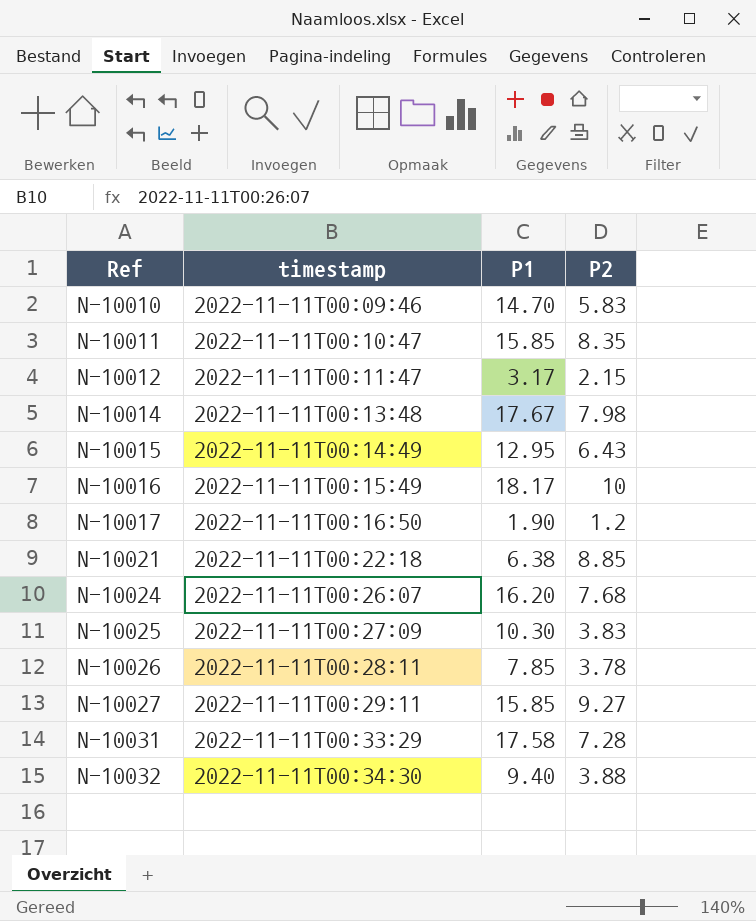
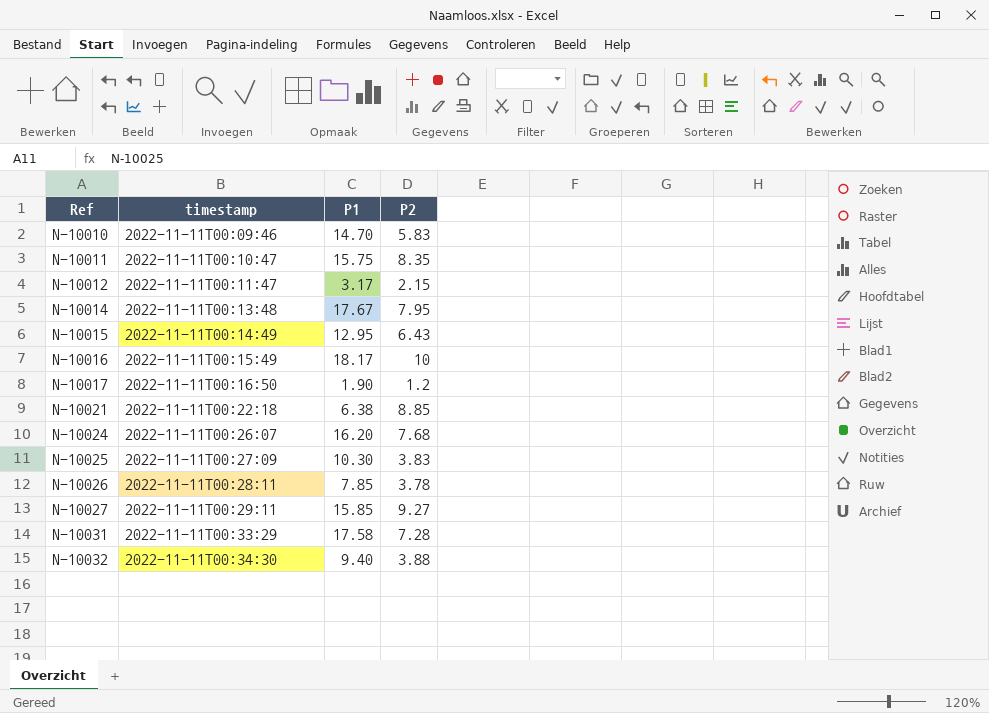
N-10011 | P1: 15.85 -> 15.75
N-10014 | P2: 7.98 -> 7.95

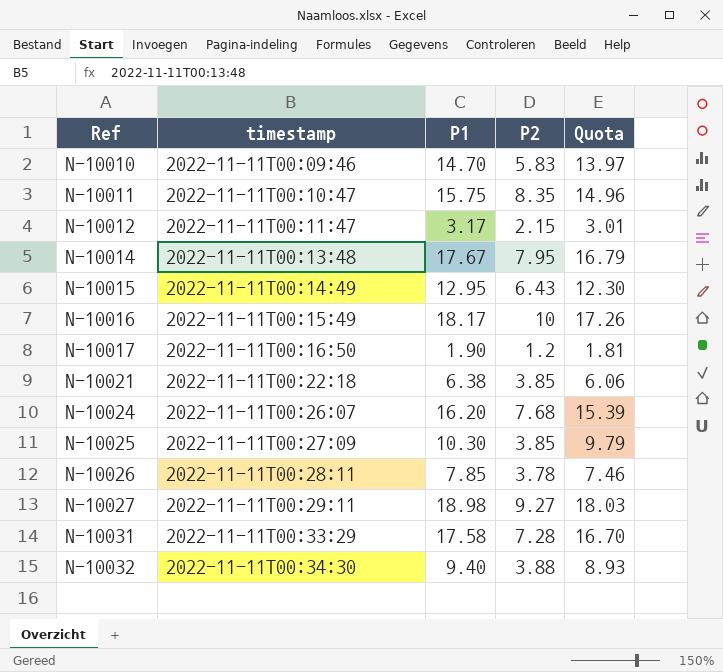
column Quota | formula: none -> [P1] * 0.95
N-10021 | P2: 8.85 -> 3.85
N-10025 | P2: 3.83 -> 3.85
N-10027 | P1: 15.85 -> 18.98

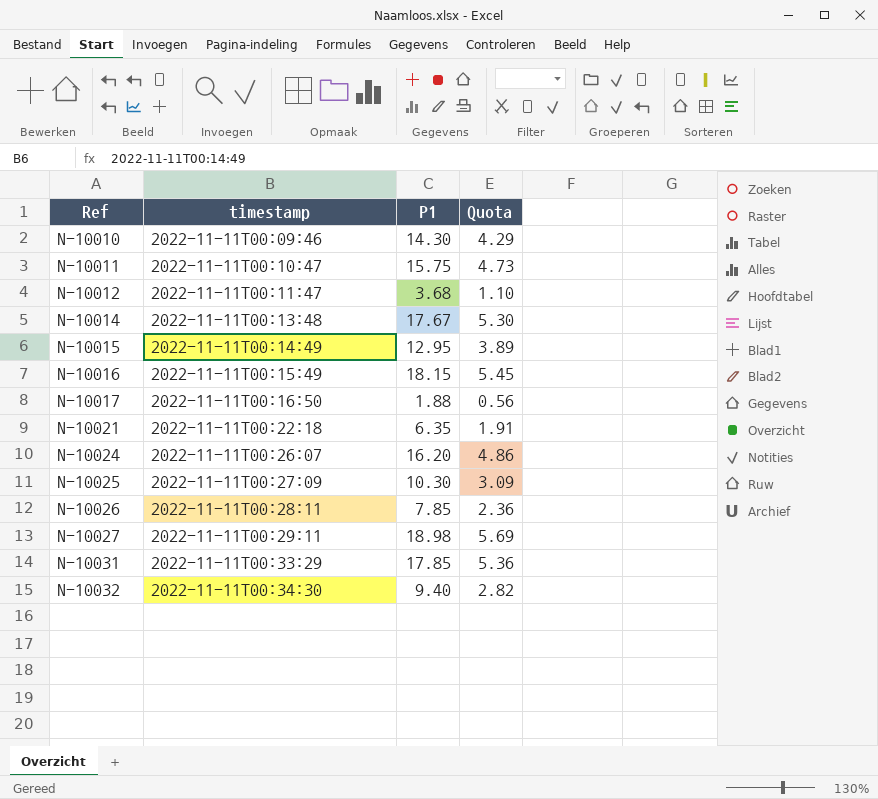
column P2 | position: 4 -> none
column Quota | formula: [P1] * 0.95 -> [P1] * 0.3
N-10010 | P1: 14.70 -> 14.30
N-10012 | P1: 3.17 -> 3.68
N-10016 | P1: 18.17 -> 18.15
N-10017 | P1: 1.90 -> 1.88
N-10021 | P1: 6.38 -> 6.35
N-10031 | P1: 17.58 -> 17.85

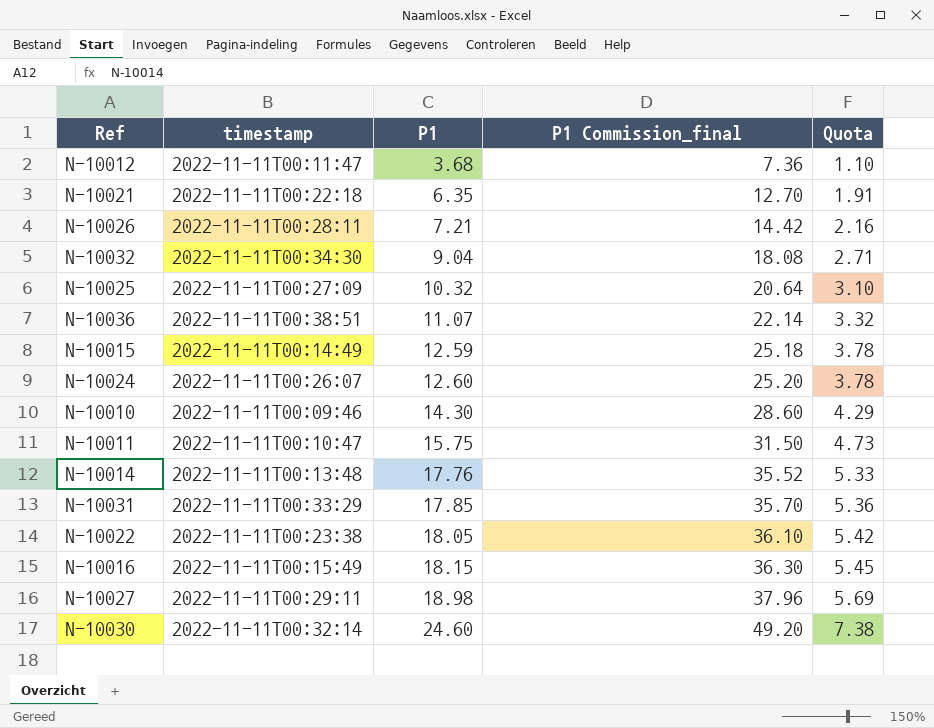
row order: Ref ascending -> P1 ascending
column P1 Commission_final | formula: none -> [P1] * 2
row N-10017: 2022-11-11T00:16:50 | 1.88 | 0.56 -> none
N-10026 | P1: 7.85 -> 7.21
N-10026 | Quota: 2.36 -> 2.16
N-10032 | P1: 9.40 -> 9.04
N-10032 | Quota: 2.82 -> 2.71
N-10025 | P1: 10.30 -> 10.32
N-10025 | Quota: 3.09 -> 3.10
row N-10036: none -> 2022-11-11T00:38:51 | 11.07 | 22.14 | 3.32
N-10015 | P1: 12.95 -> 12.59
N-10015 | Quota: 3.89 -> 3.78
N-10024 | P1: 16.20 -> 12.60
N-10024 | Quota: 4.86 -> 3.78
N-10014 | P1: 17.67 -> 17.76
N-10014 | Quota: 5.30 -> 5.33
row N-10022: none -> 2022-11-11T00:23:38 | 18.05 | 36.10 | 5.42
row N-10030: none -> 2022-11-11T00:32:14 | 24.60 | 49.20 | 7.38

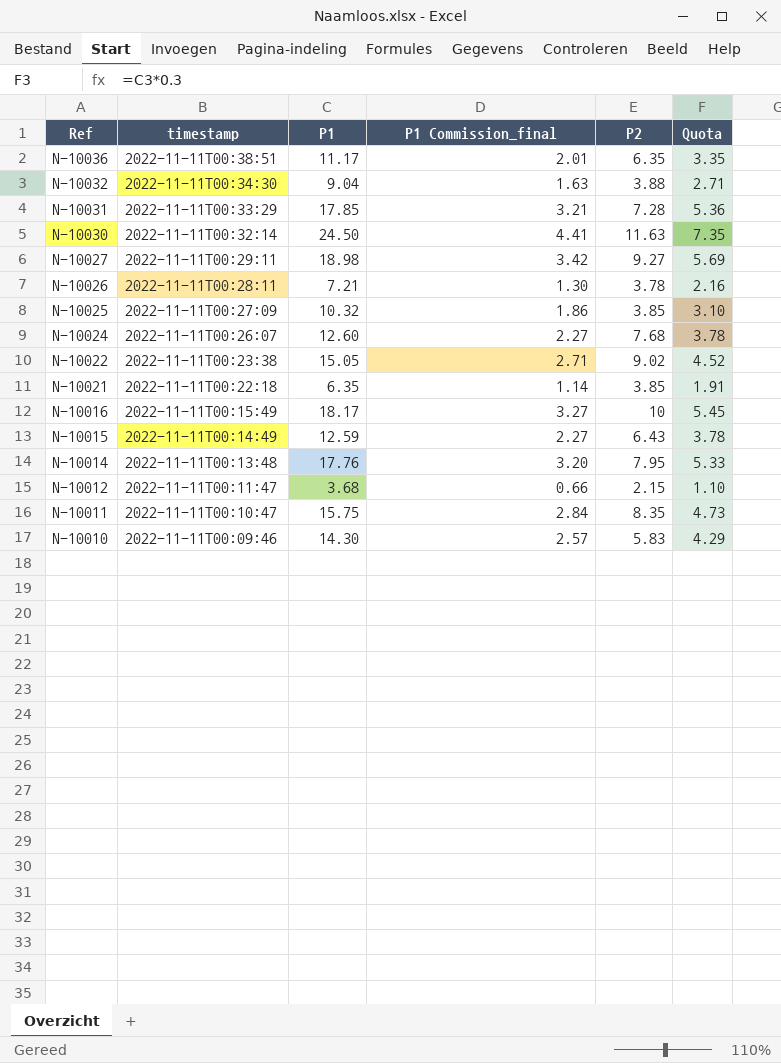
row order: P1 ascending -> Ref descending
column P1 Commission_final | formula: [P1] * 2 -> [P1] * 0.18
column P2 | position: none -> 5
N-10036 | P1: 11.07 -> 11.17
N-10036 | Quota: 3.32 -> 3.35
N-10030 | P1: 24.60 -> 24.50
N-10030 | Quota: 7.38 -> 7.35
N-10022 | P1: 18.05 -> 15.05
N-10022 | Quota: 5.42 -> 4.52
N-10016 | P1: 18.15 -> 18.17

